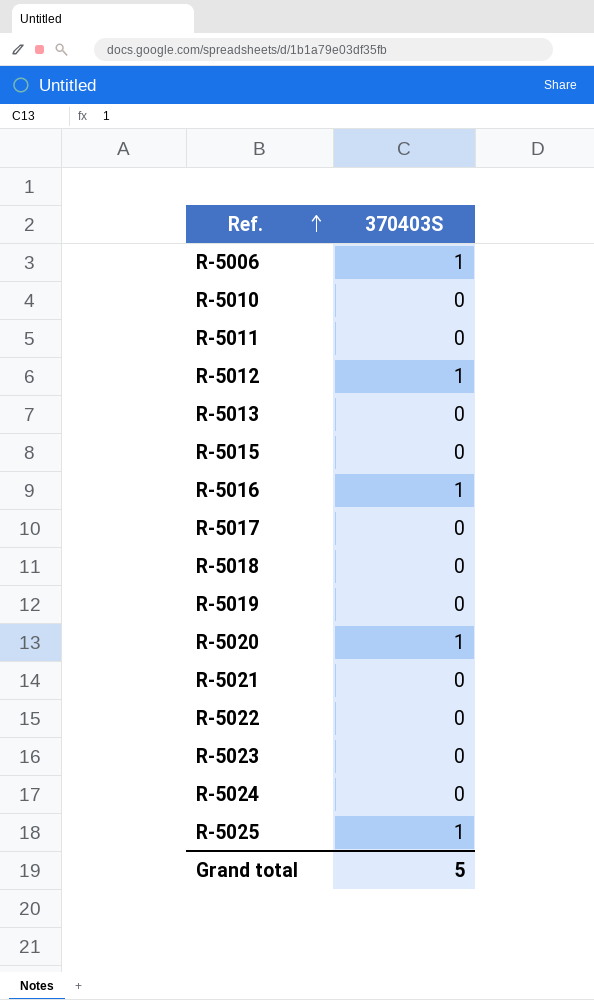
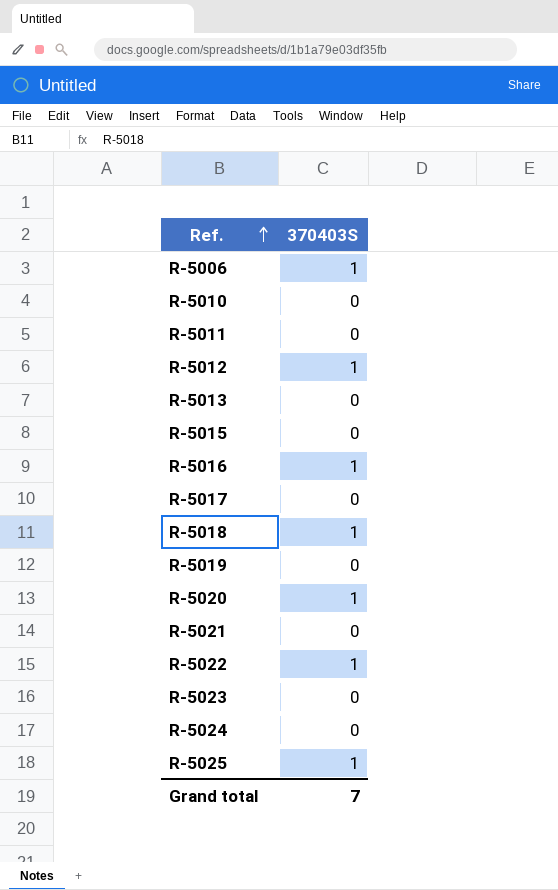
R-5018 | 370403S: 0 -> 1
R-5022 | 370403S: 0 -> 1
Grand total | 370403S: 5 -> 7

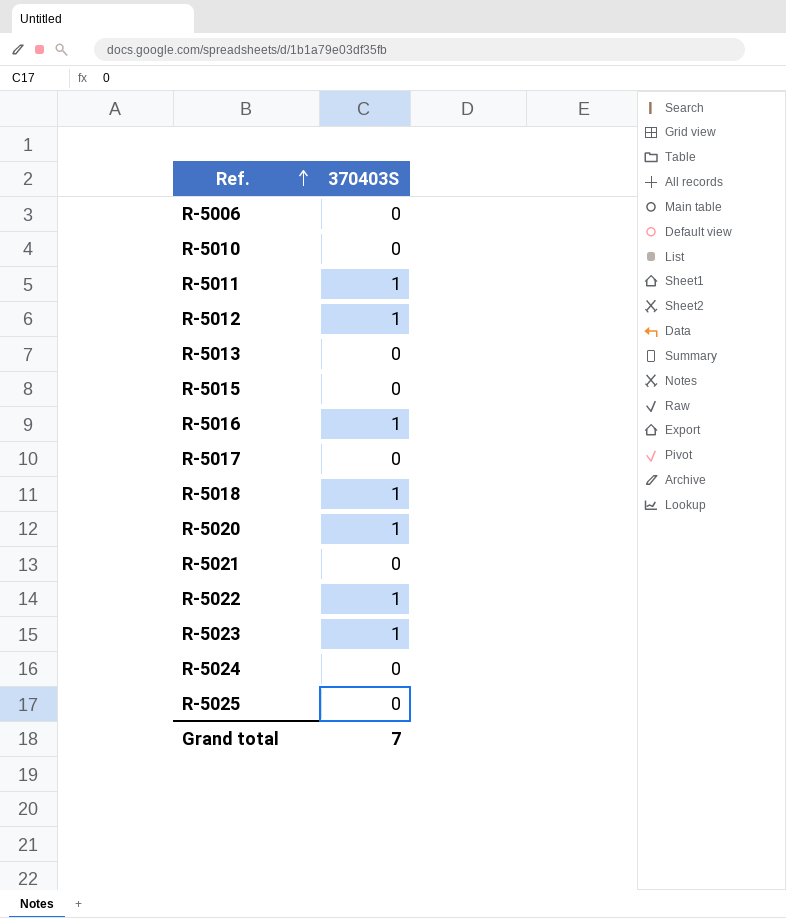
row R-5019: 0 -> none
R-5006 | 370403S: 1 -> 0
R-5011 | 370403S: 0 -> 1
R-5023 | 370403S: 0 -> 1
R-5025 | 370403S: 1 -> 0

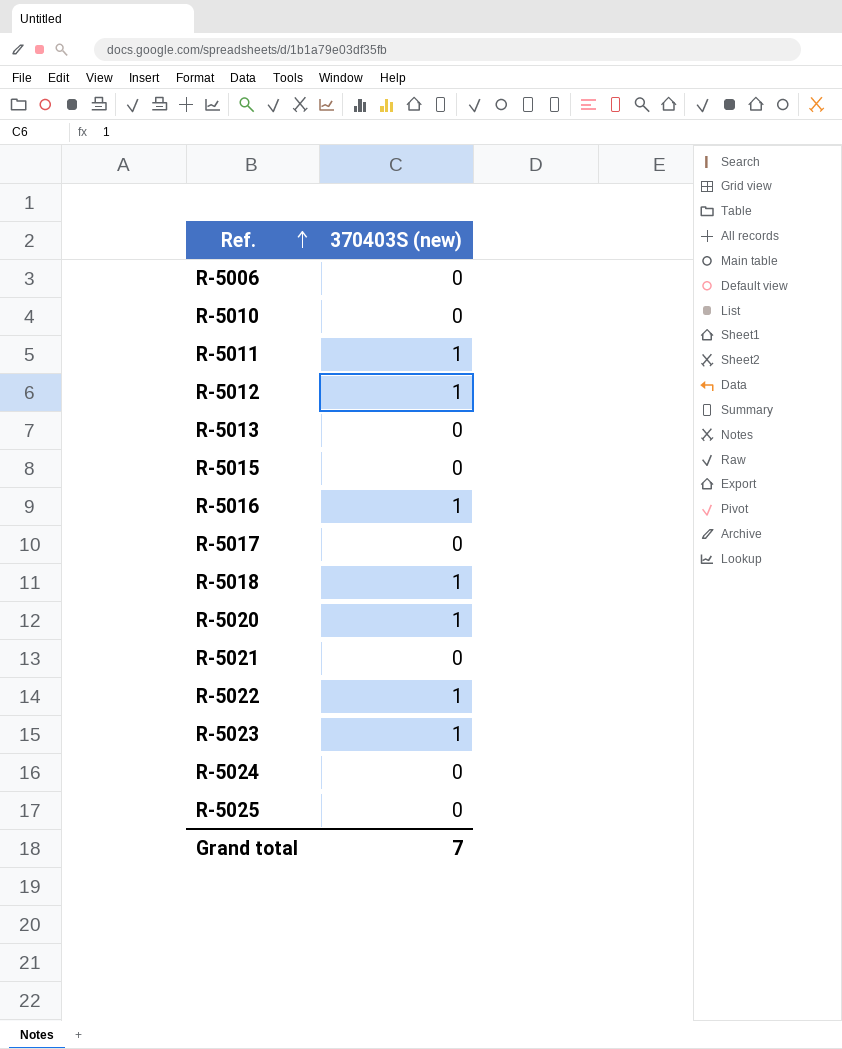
column name: 370403S -> 370403S (new)

